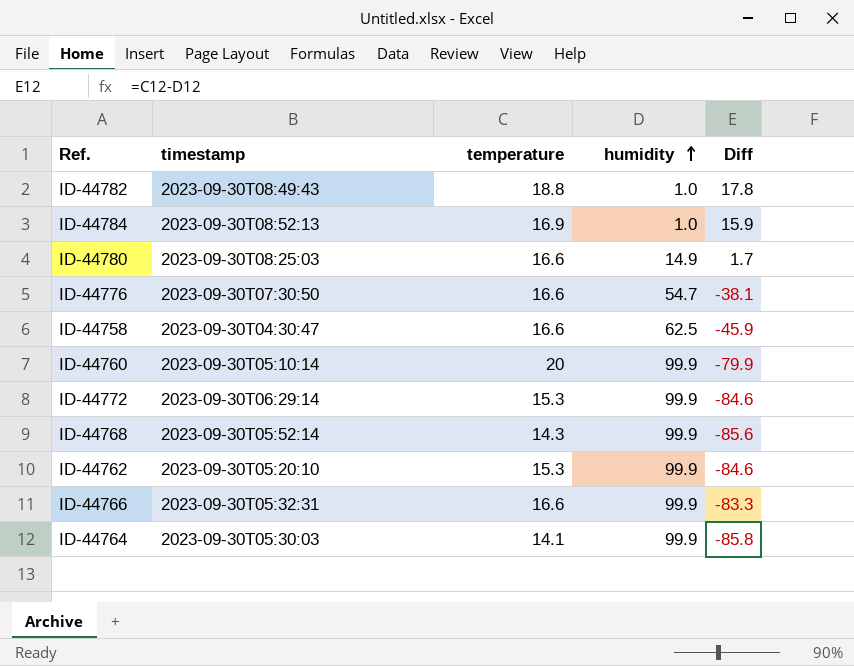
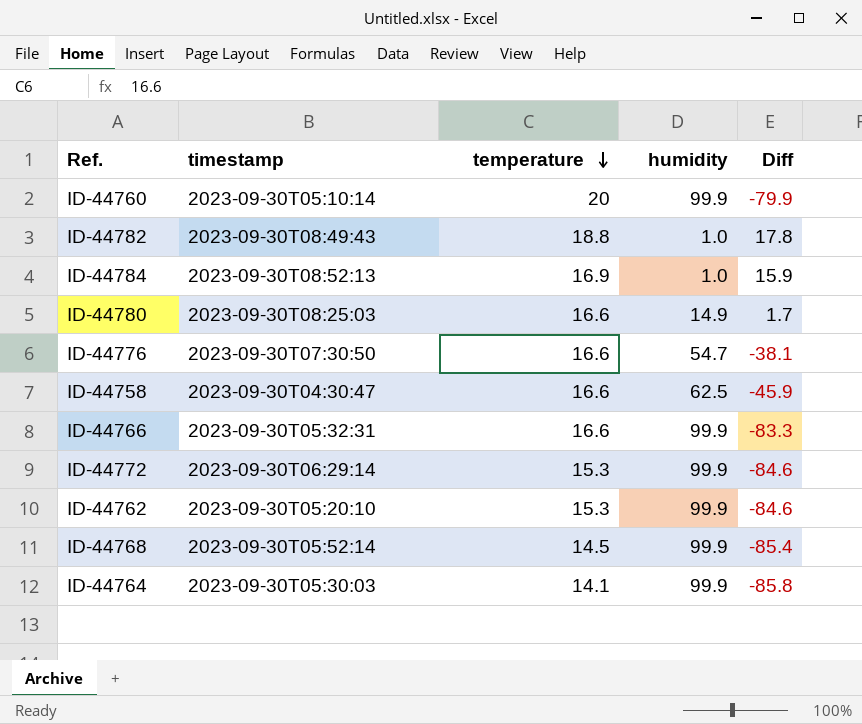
row order: humidity ascending -> temperature descending
ID-44768 | temperature: 14.3 -> 14.5
ID-44768 | Diff: -85.6 -> -85.4

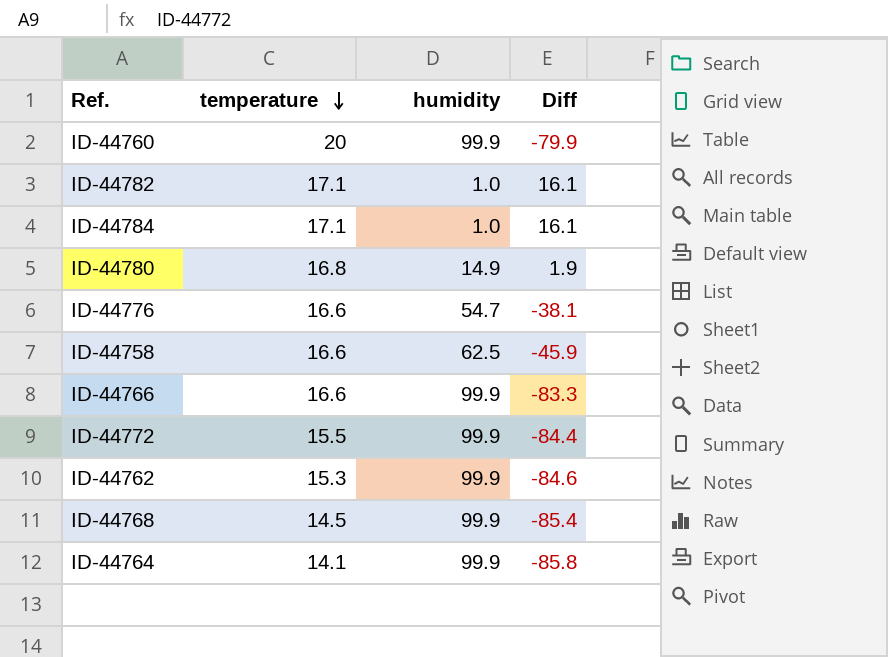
column timestamp | position: 2 -> none
ID-44782 | temperature: 18.8 -> 17.1
ID-44782 | Diff: 17.8 -> 16.1
ID-44784 | temperature: 16.9 -> 17.1
ID-44784 | Diff: 15.9 -> 16.1
ID-44780 | temperature: 16.6 -> 16.8
ID-44780 | Diff: 1.7 -> 1.9
ID-44772 | temperature: 15.3 -> 15.5
ID-44772 | Diff: -84.6 -> -84.4

